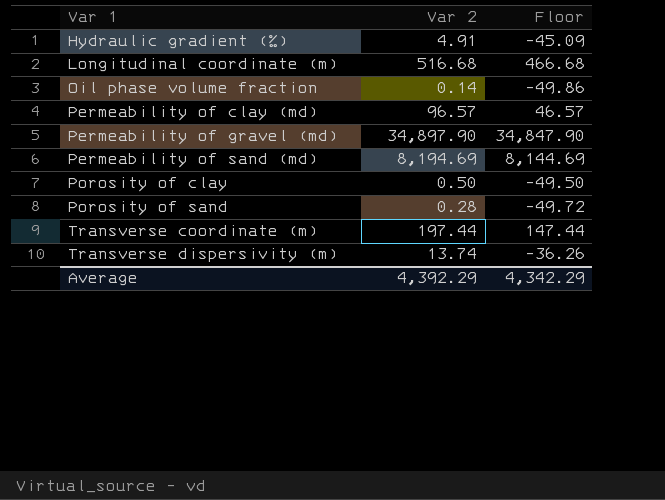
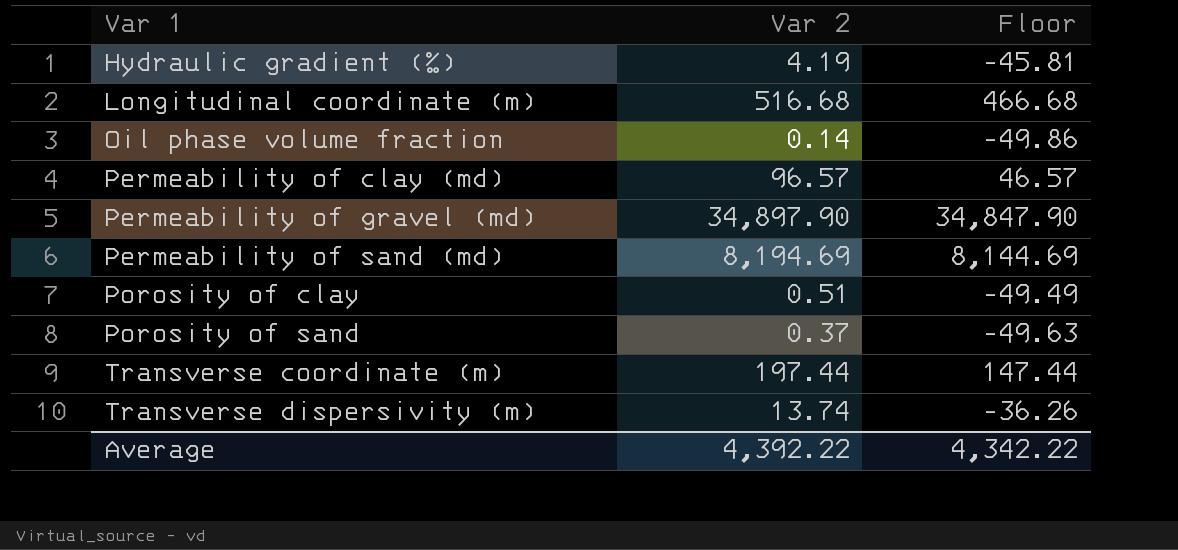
Hydraulic gradient (‰) | Var 2: 4.91 -> 4.19
Hydraulic gradient (‰) | Floor: -45.09 -> -45.81
Porosity of clay | Var 2: 0.50 -> 0.51
Porosity of clay | Floor: -49.50 -> -49.49
Porosity of sand | Var 2: 0.28 -> 0.37
Porosity of sand | Floor: -49.72 -> -49.63
Average | Var 2: 4,392.29 -> 4,392.22
Average | Floor: 4,342.29 -> 4,342.22

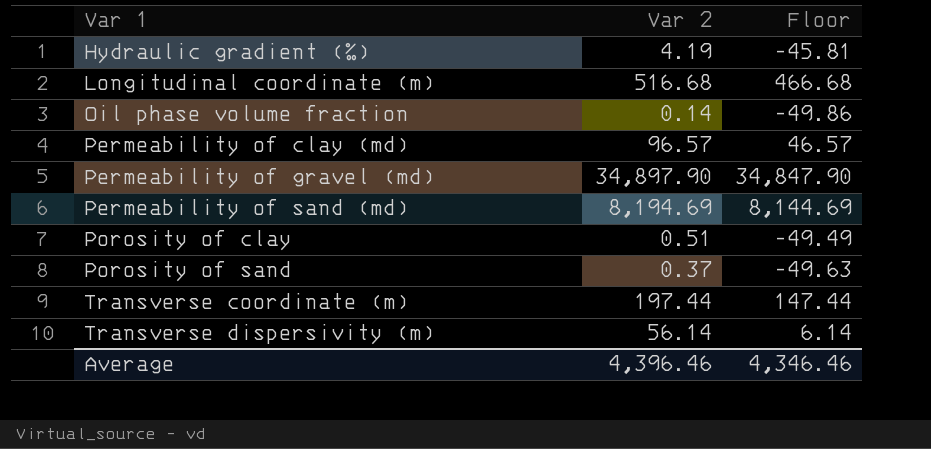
Transverse dispersivity (m) | Var 2: 13.74 -> 56.14
Transverse dispersivity (m) | Floor: -36.26 -> 6.14
Average | Var 2: 4,392.22 -> 4,396.46
Average | Floor: 4,342.22 -> 4,346.46

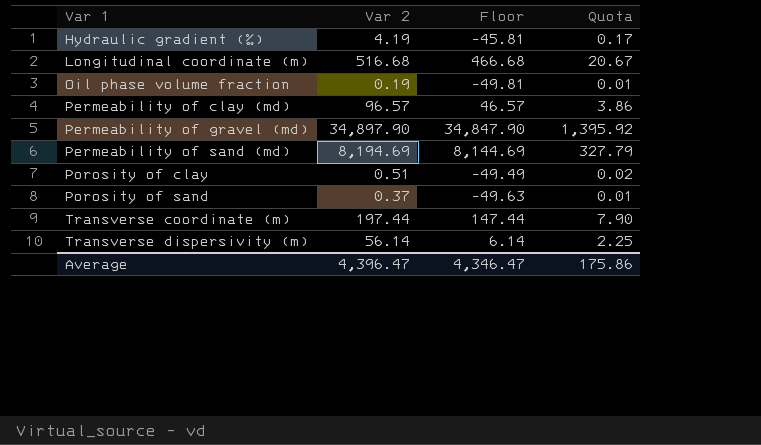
column Quota | formula: none -> [Var 2] * 0.04
Oil phase volume fraction | Var 2: 0.14 -> 0.19
Oil phase volume fraction | Floor: -49.86 -> -49.81
Average | Var 2: 4,396.46 -> 4,396.47
Average | Floor: 4,346.46 -> 4,346.47

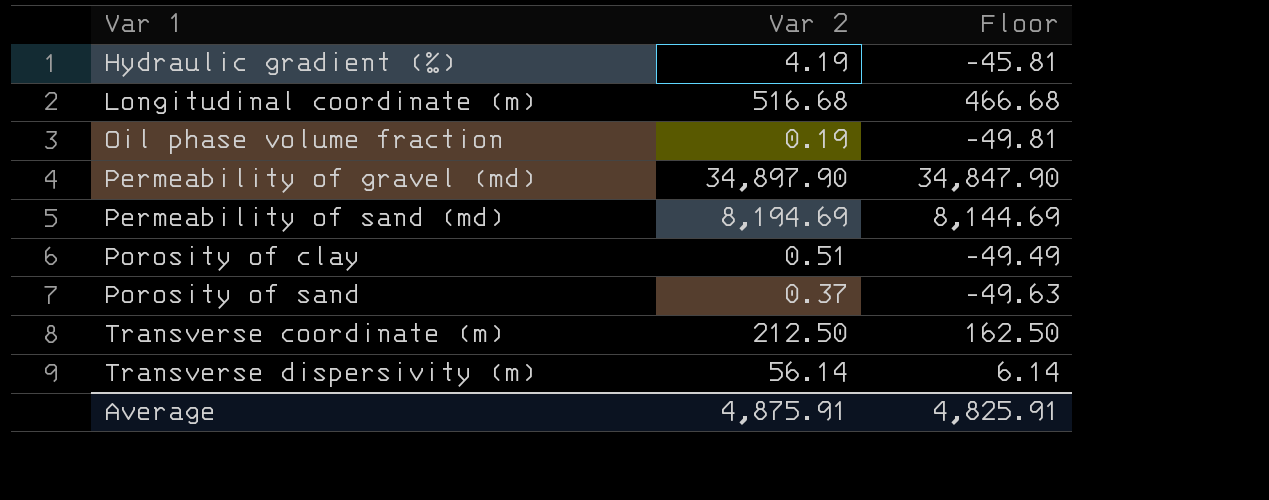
column Quota | formula: [Var 2] * 0.04 -> none
row Permeability of clay (md): 96.57 | 46.57 | 3.86 -> none
Transverse coordinate (m) | Var 2: 197.44 -> 212.50
Transverse coordinate (m) | Floor: 147.44 -> 162.50
Average | Var 2: 4,396.47 -> 4,875.91
Average | Floor: 4,346.47 -> 4,825.91

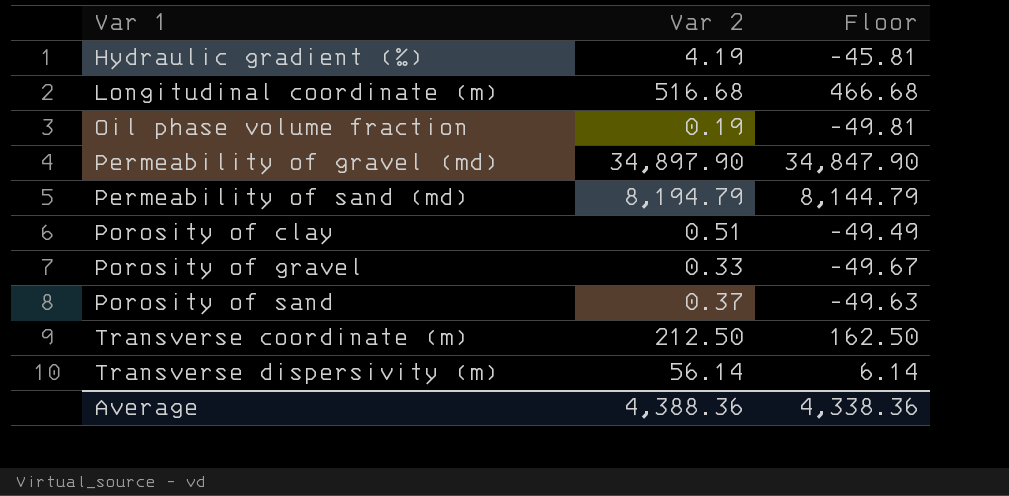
Permeability of sand (md) | Var 2: 8,194.69 -> 8,194.79
Permeability of sand (md) | Floor: 8,144.69 -> 8,144.79
row Porosity of gravel: none -> 0.33 | -49.67
Average | Var 2: 4,875.91 -> 4,388.36
Average | Floor: 4,825.91 -> 4,338.36

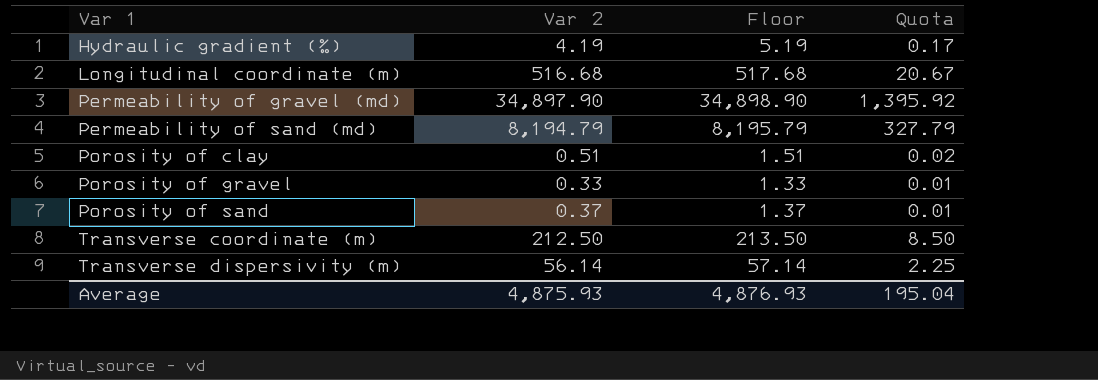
column Floor | formula: [Var 2] - 50 -> [Var 2] + 1
column Quota | formula: none -> [Var 2] * 0.04
row Oil phase volume fraction: 0.19 | -49.81 -> none
Average | Var 2: 4,388.36 -> 4,875.93
Average | Floor: 4,338.36 -> 4,876.93

